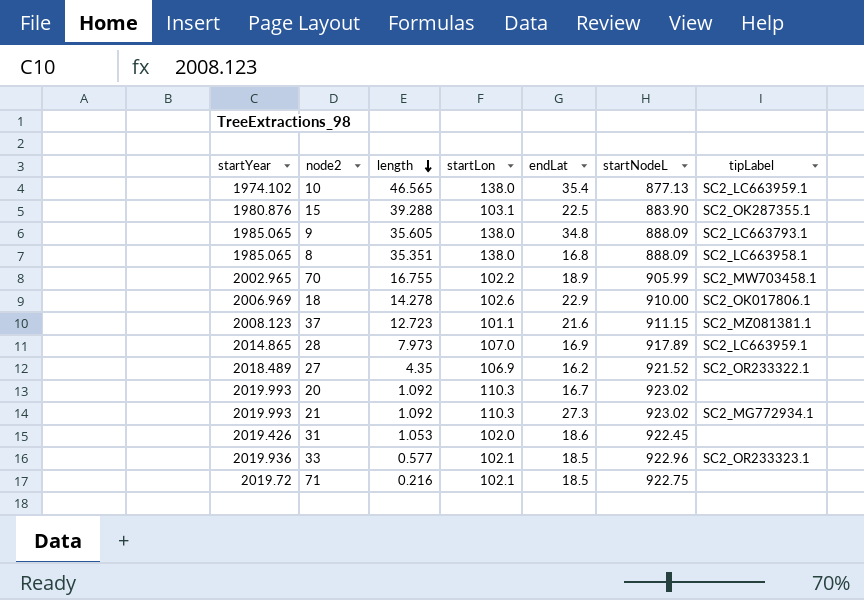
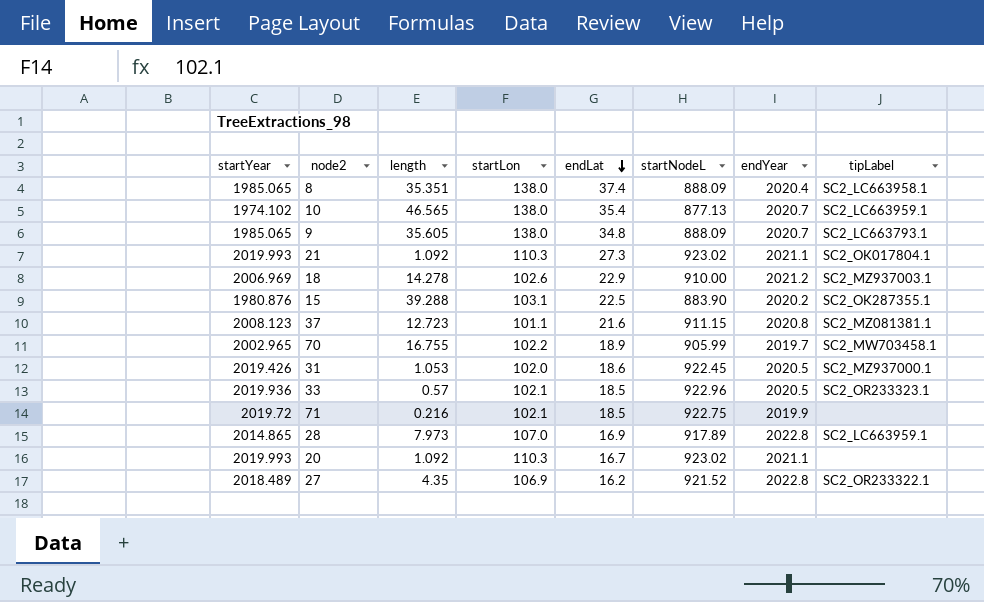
row order: length descending -> endLat descending
column endYear | formula: none -> [startYear] + [length]
8 | endLat: 16.8 -> 37.4
21 | tipLabel: SC2_MG772934.1 -> SC2_OK017804.1
18 | tipLabel: SC2_OK017806.1 -> SC2_MZ937003.1
31 | tipLabel: none -> SC2_MZ937000.1
33 | length: 0.577 -> 0.57

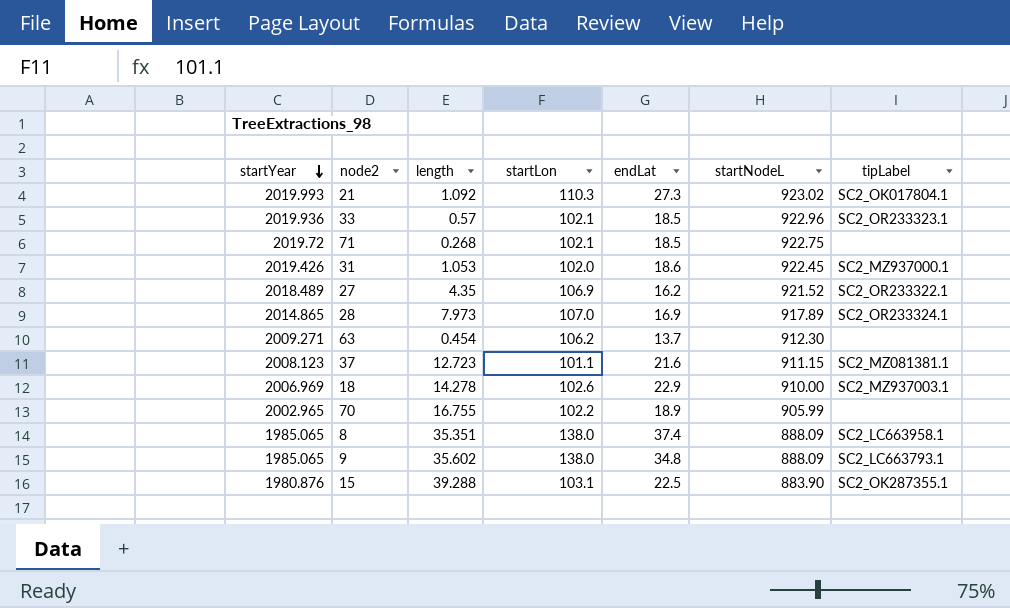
row order: endLat descending -> startYear descending
column endYear | formula: [startYear] + [length] -> none
row 10: 1974.102 | 46.565 | 138.0 | 35.4 | 877.13 | 2020.7 | SC2_LC663959.1 -> none
row 20: 2019.993 | 1.092 | 110.3 | 16.7 | 923.02 | 2021.1 | none -> none
71 | length: 0.216 -> 0.268
28 | tipLabel: SC2_LC663959.1 -> SC2_OR233324.1
row 63: none -> 2009.271 | 0.454 | 106.2 | 13.7 | 912.30 | none
70 | tipLabel: SC2_MW703458.1 -> none
9 | length: 35.605 -> 35.602

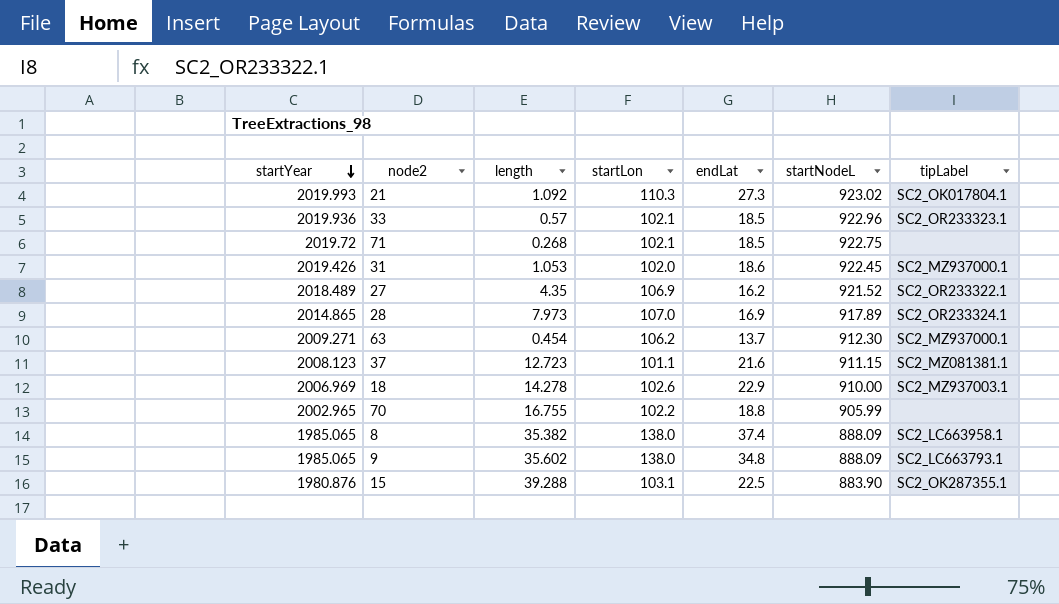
63 | tipLabel: none -> SC2_MZ937000.1
70 | endLat: 18.9 -> 18.8
8 | length: 35.351 -> 35.382

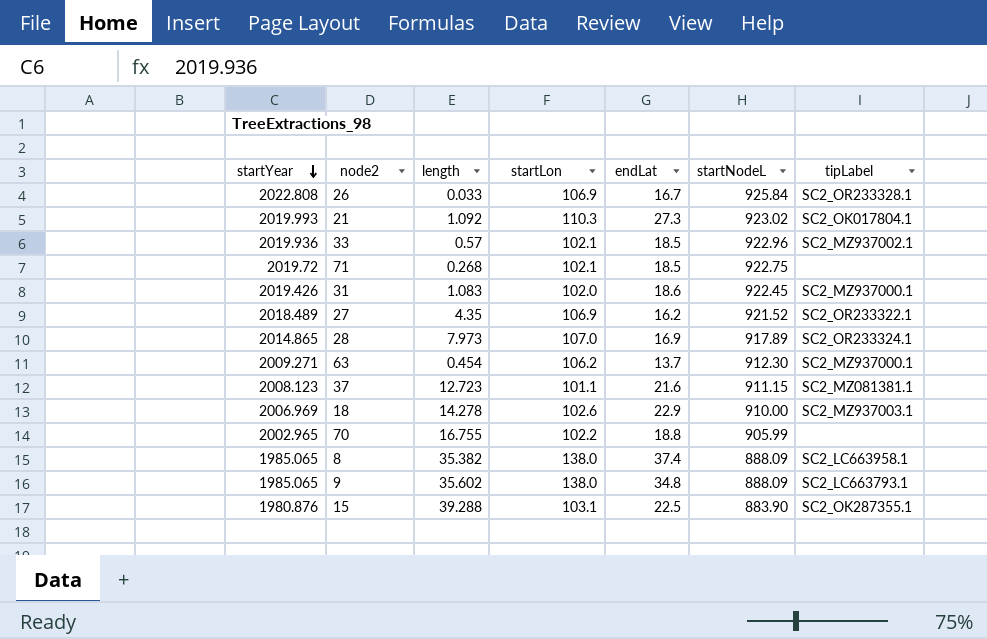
row 26: none -> 2022.808 | 0.033 | 106.9 | 16.7 | 925.84 | SC2_OR233328.1
33 | tipLabel: SC2_OR233323.1 -> SC2_MZ937002.1
31 | length: 1.053 -> 1.083

